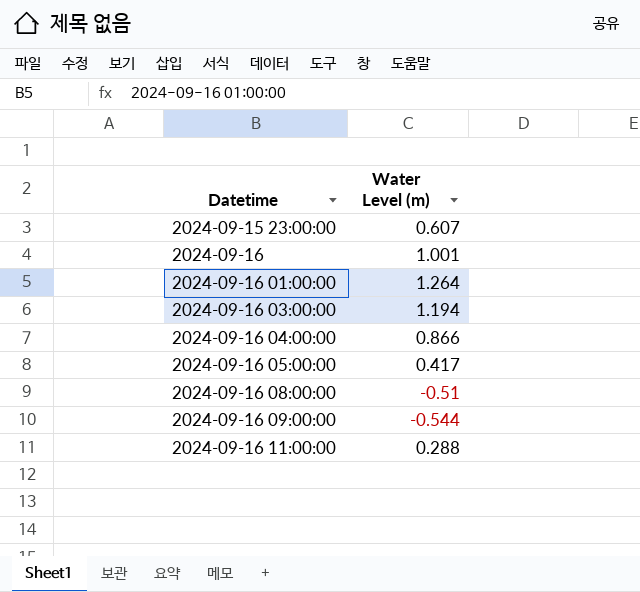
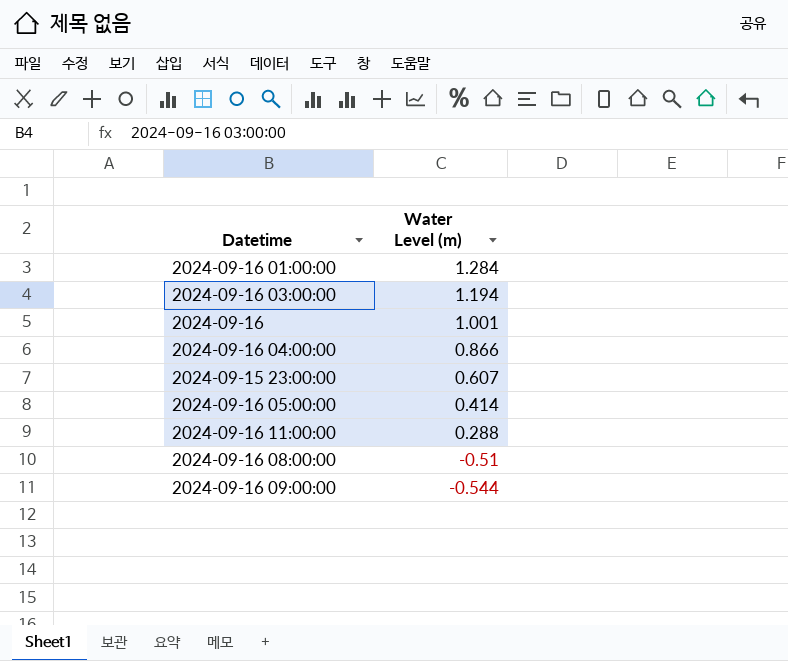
row order: Datetime ascending -> Water Level (m) descending
2024-09-16 01:00:00 | Water Level (m): 1.264 -> 1.284
2024-09-16 05:00:00 | Water Level (m): 0.417 -> 0.414

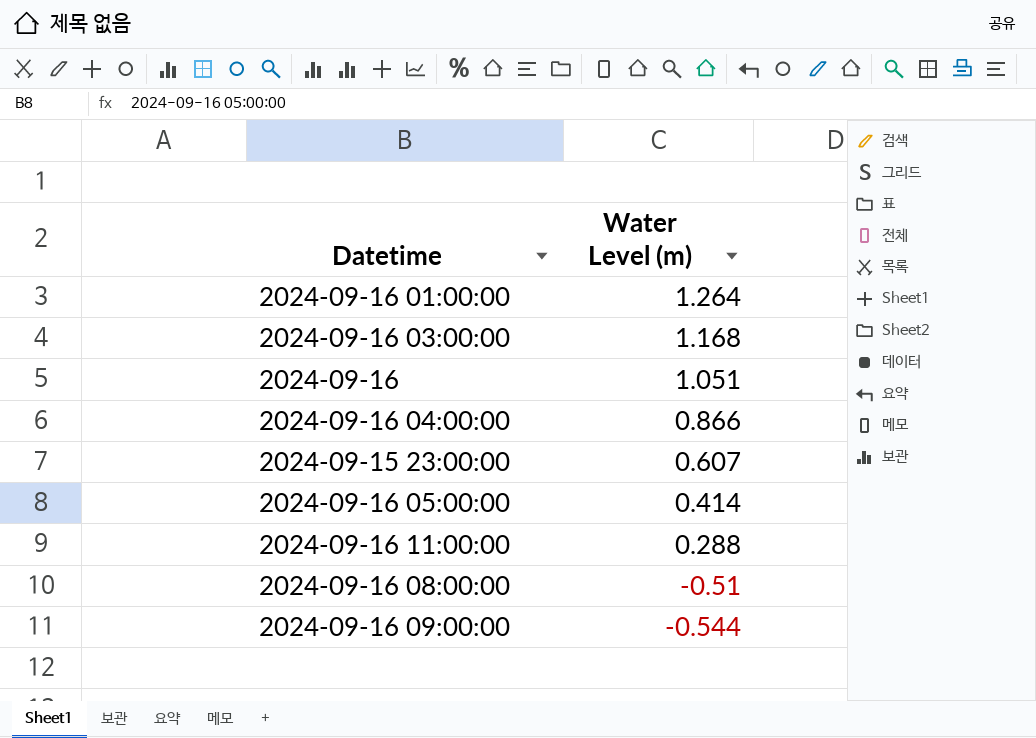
2024-09-16 01:00:00 | Water Level (m): 1.284 -> 1.264
2024-09-16 03:00:00 | Water Level (m): 1.194 -> 1.168
2024-09-16 | Water Level (m): 1.001 -> 1.051

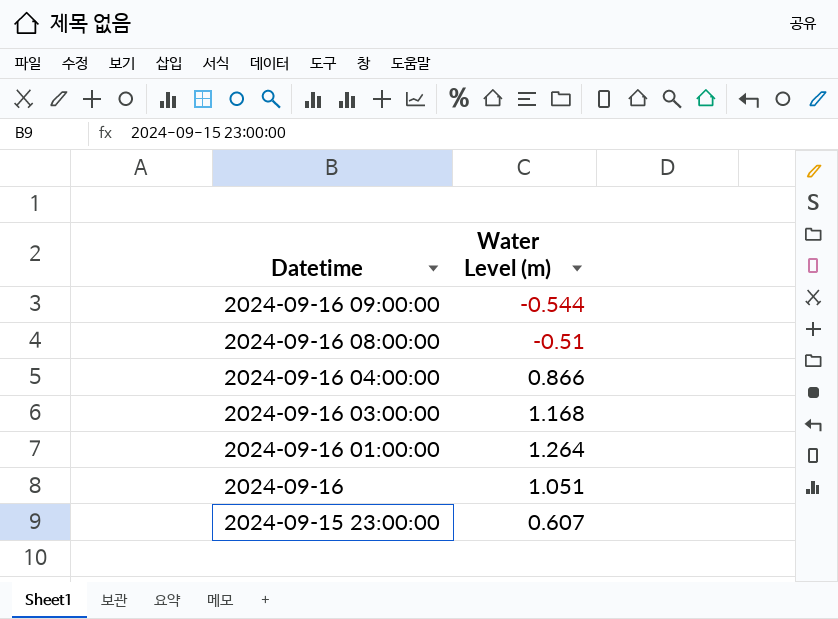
row order: Water Level (m) descending -> Datetime descending
row 2024-09-16 05:00:00: 0.414 -> none
row 2024-09-16 11:00:00: 0.288 -> none

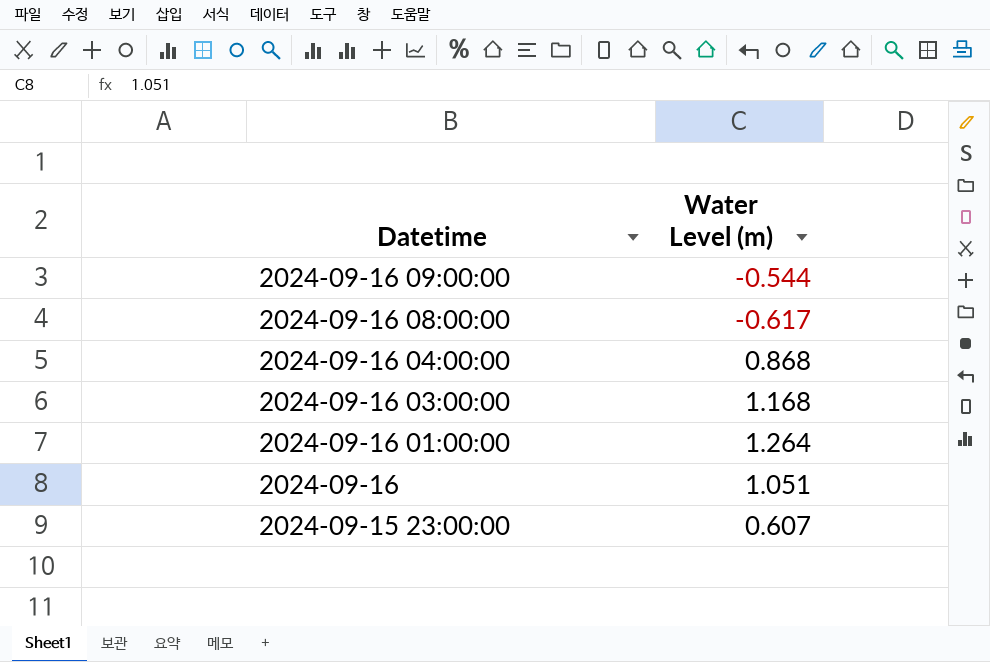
2024-09-16 08:00:00 | Water Level (m): -0.51 -> -0.617
2024-09-16 04:00:00 | Water Level (m): 0.866 -> 0.868

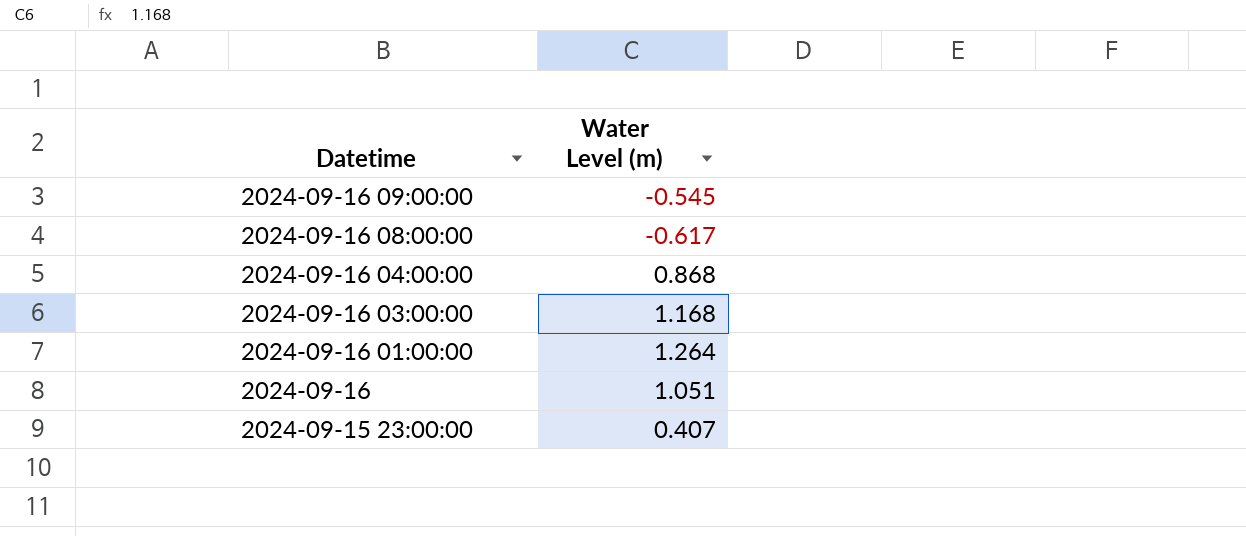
2024-09-16 09:00:00 | Water Level (m): -0.544 -> -0.545
2024-09-15 23:00:00 | Water Level (m): 0.607 -> 0.407

